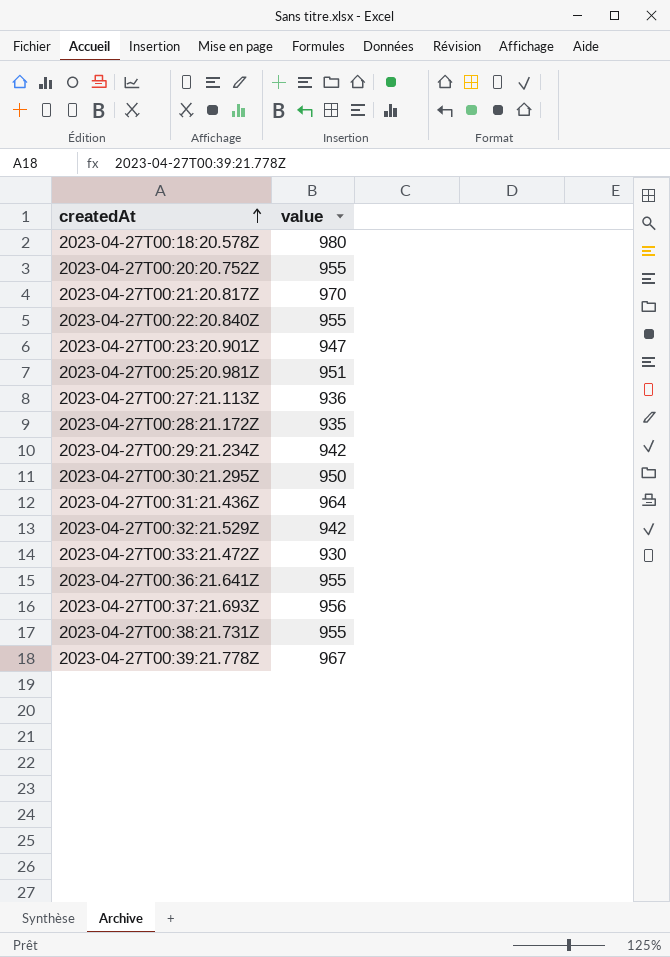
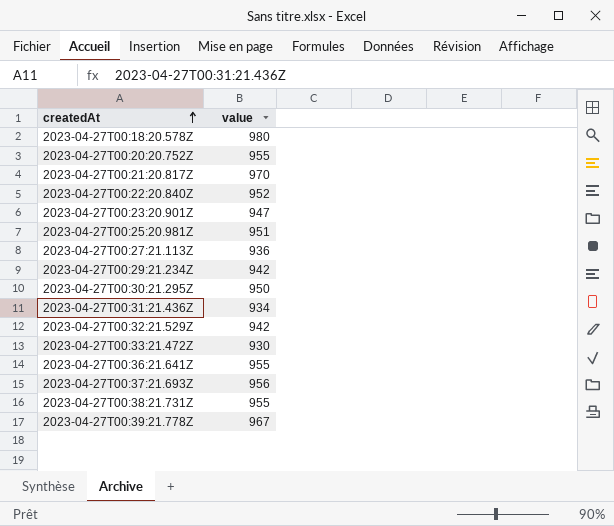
row 2023-04-27T00:28:21.172Z: 935 -> none
2023-04-27T00:22:20.840Z | value: 955 -> 952
2023-04-27T00:31:21.436Z | value: 964 -> 934

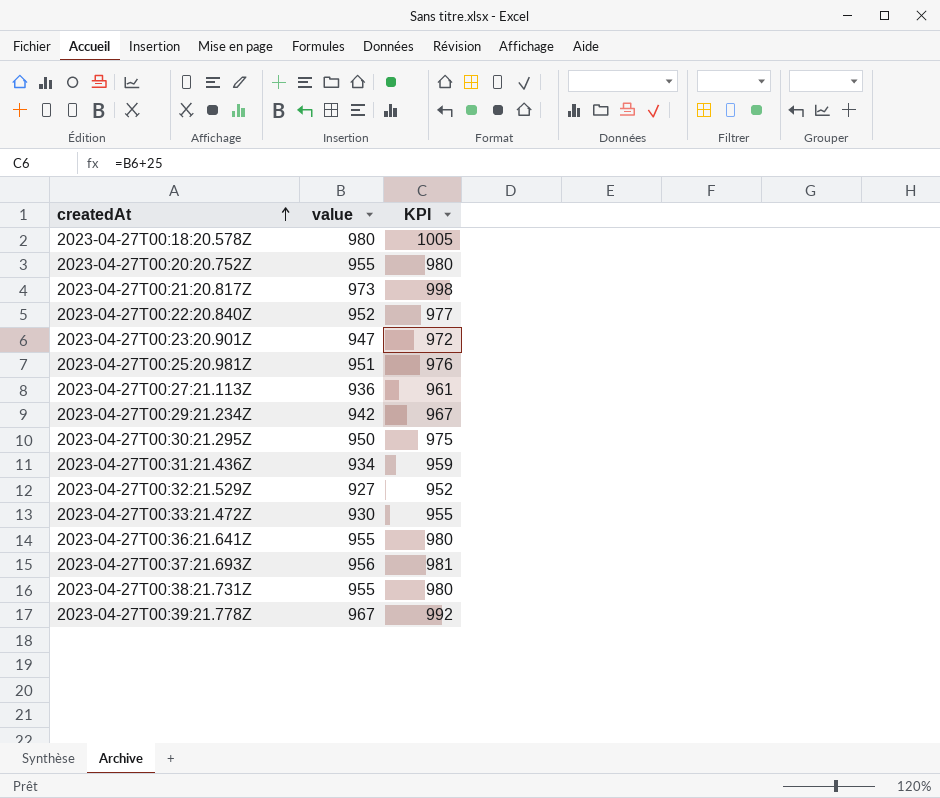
column KPI | formula: none -> [value] + 25
2023-04-27T00:21:20.817Z | value: 970 -> 973
2023-04-27T00:32:21.529Z | value: 942 -> 927

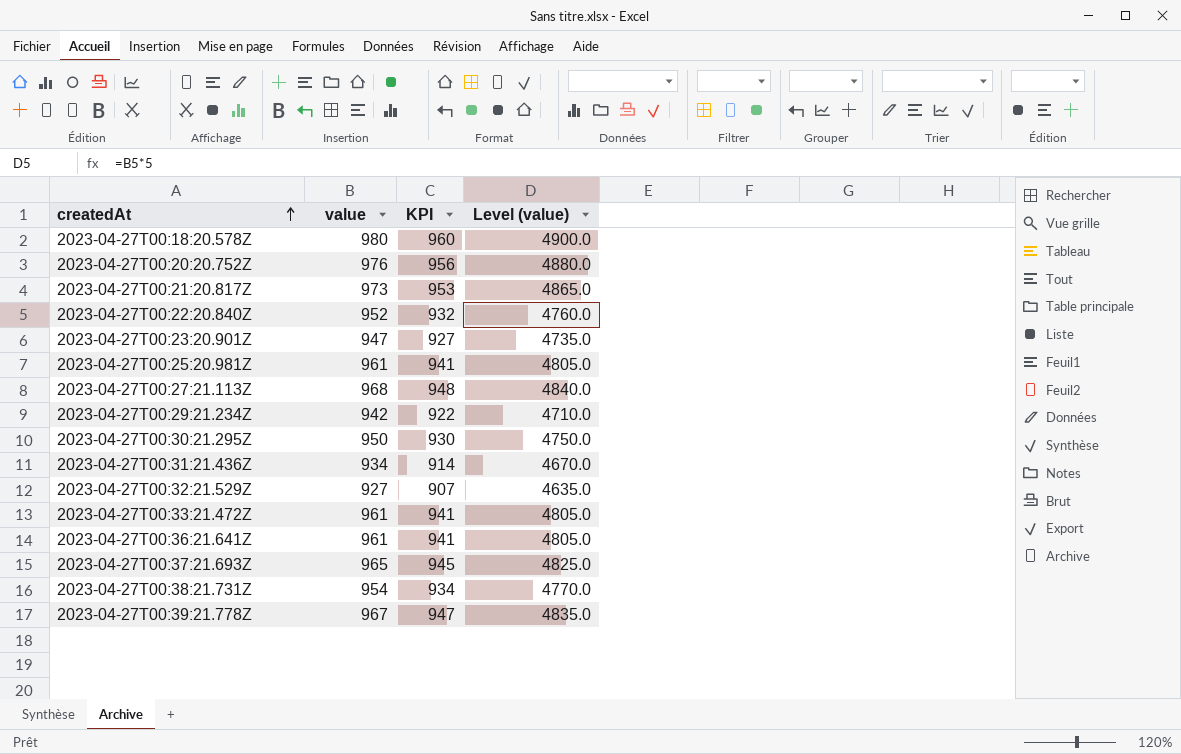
column KPI | formula: [value] + 25 -> [value] - 20
column Level (value) | formula: none -> [value] * 5
2023-04-27T00:20:20.752Z | value: 955 -> 976
2023-04-27T00:25:20.981Z | value: 951 -> 961
2023-04-27T00:27:21.113Z | value: 936 -> 968
2023-04-27T00:33:21.472Z | value: 930 -> 961
2023-04-27T00:36:21.641Z | value: 955 -> 961
2023-04-27T00:37:21.693Z | value: 956 -> 965
2023-04-27T00:38:21.731Z | value: 955 -> 954

